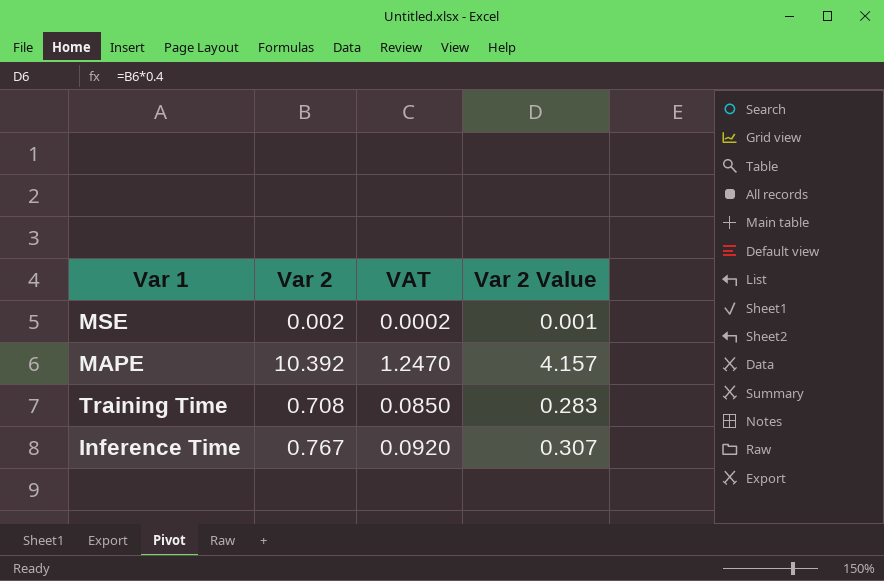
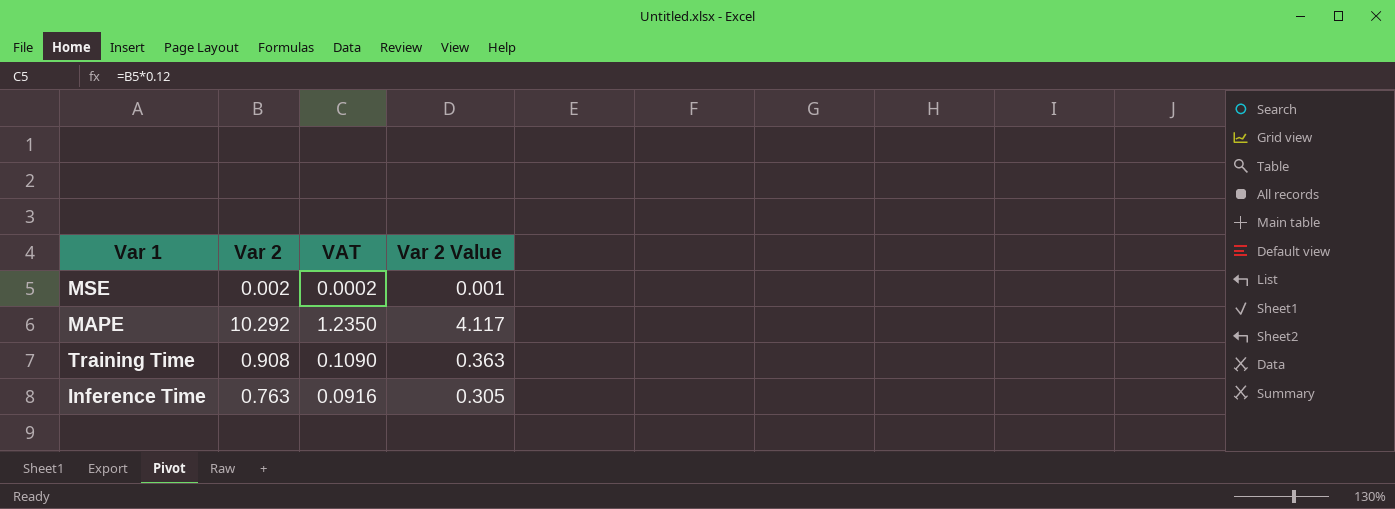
MAPE | Var 2: 10.392 -> 10.292
MAPE | VAT: 1.2470 -> 1.2350
MAPE | Var 2 Value: 4.157 -> 4.117
Training Time | Var 2: 0.708 -> 0.908
Training Time | VAT: 0.0850 -> 0.1090
Training Time | Var 2 Value: 0.283 -> 0.363
Inference Time | Var 2: 0.767 -> 0.763
Inference Time | VAT: 0.0920 -> 0.0916
Inference Time | Var 2 Value: 0.307 -> 0.305

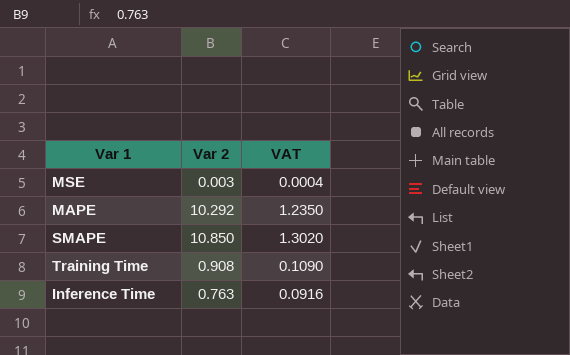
column Var 2 Value | formula: [Var 2] * 0.4 -> none
MSE | Var 2: 0.002 -> 0.003
MSE | VAT: 0.0002 -> 0.0004
row SMAPE: none -> 10.850 | 1.3020

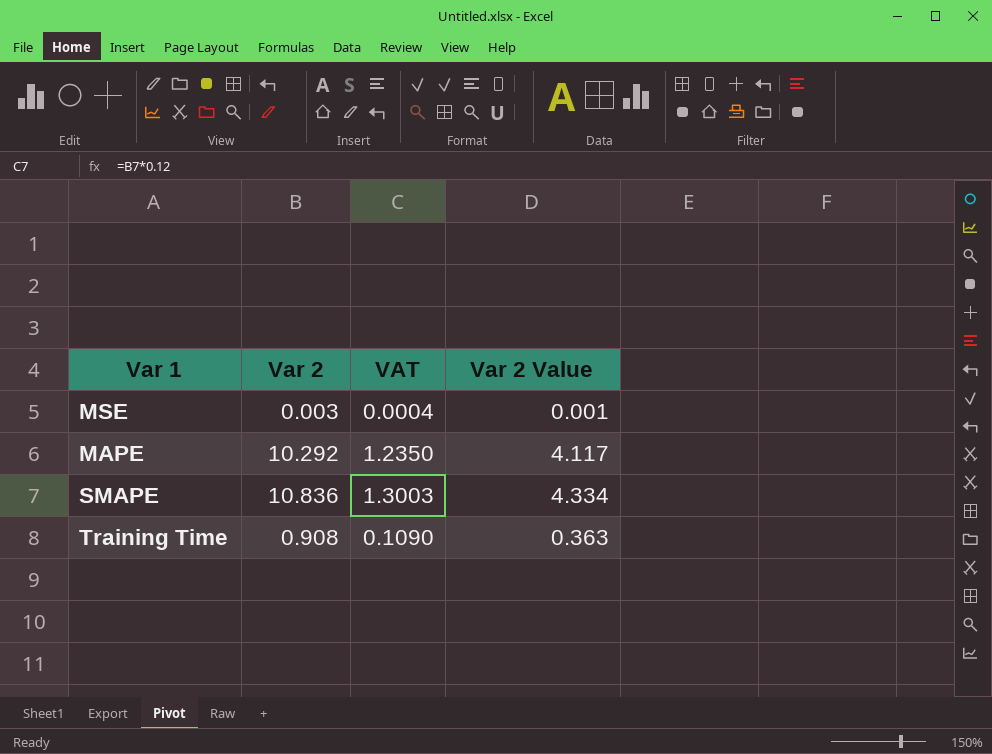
column Var 2 Value | formula: none -> [Var 2] * 0.4
row Inference Time: 0.763 | 0.0916 -> none
SMAPE | Var 2: 10.850 -> 10.836
SMAPE | VAT: 1.3020 -> 1.3003

